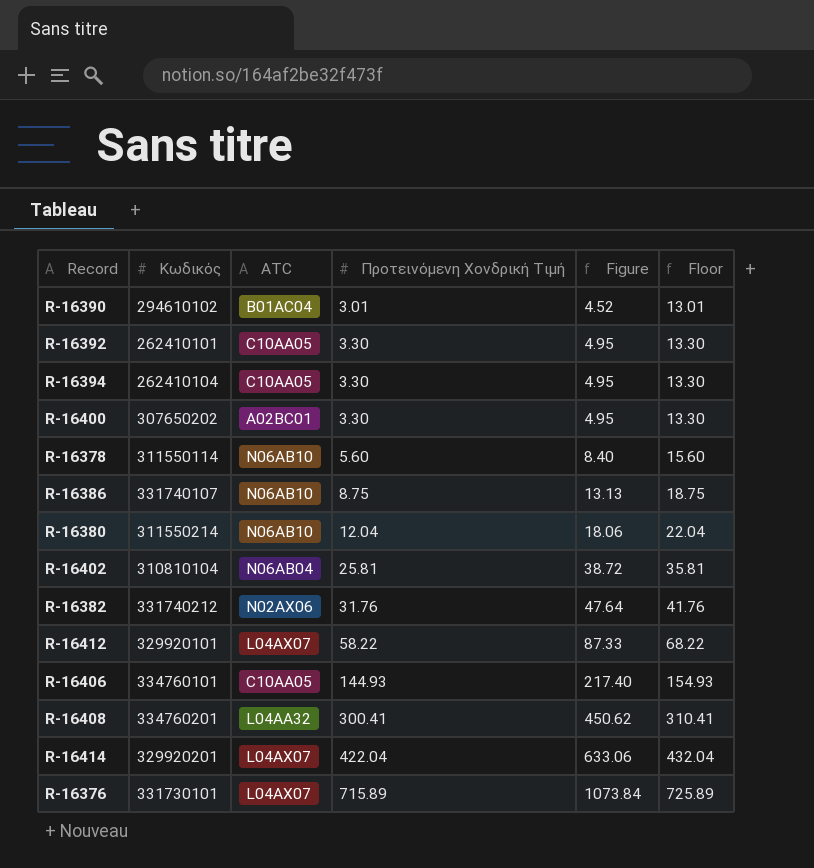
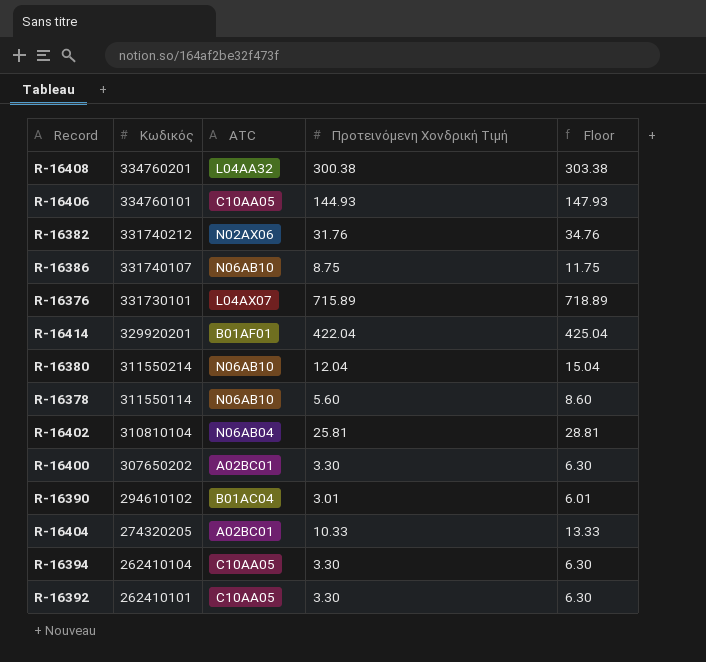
row order: Προτεινόμενη Χονδρική Τιμή ascending -> Κωδικός descending
column Figure | formula: [Προτεινόμενη Χονδρική Τιμή] * 1.5 -> none
column Floor | formula: [Προτεινόμενη Χονδρική Τιμή] + 10 -> [Προτεινόμενη Χονδρική Τιμή] + 3
row R-16412: 329920101 | L04AX07 | 58.22 | 87.33 | 68.22 -> none
R-16408 | Προτεινόμενη Χονδρική Τιμή: 300.41 -> 300.38
R-16414 | ATC: L04AX07 -> B01AF01
row R-16404: none -> 274320205 | A02BC01 | 10.33 | 13.33

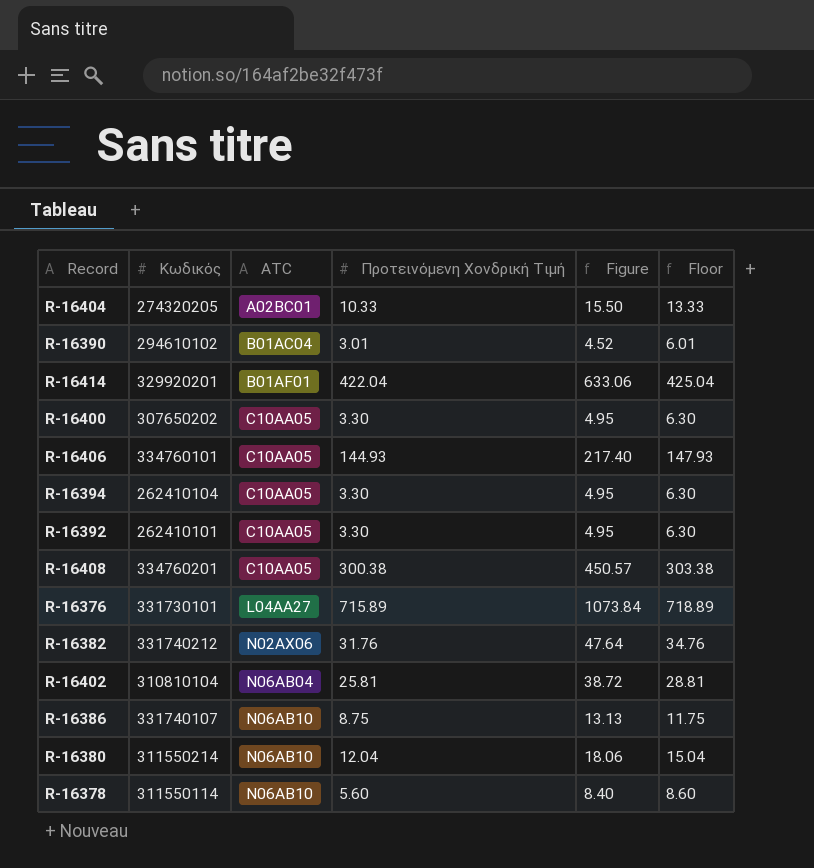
row order: Κωδικός descending -> ATC ascending
column Figure | formula: none -> [Προτεινόμενη Χονδρική Τιμή] * 1.5
R-16400 | ATC: A02BC01 -> C10AA05
R-16408 | ATC: L04AA32 -> C10AA05
R-16376 | ATC: L04AX07 -> L04AA27

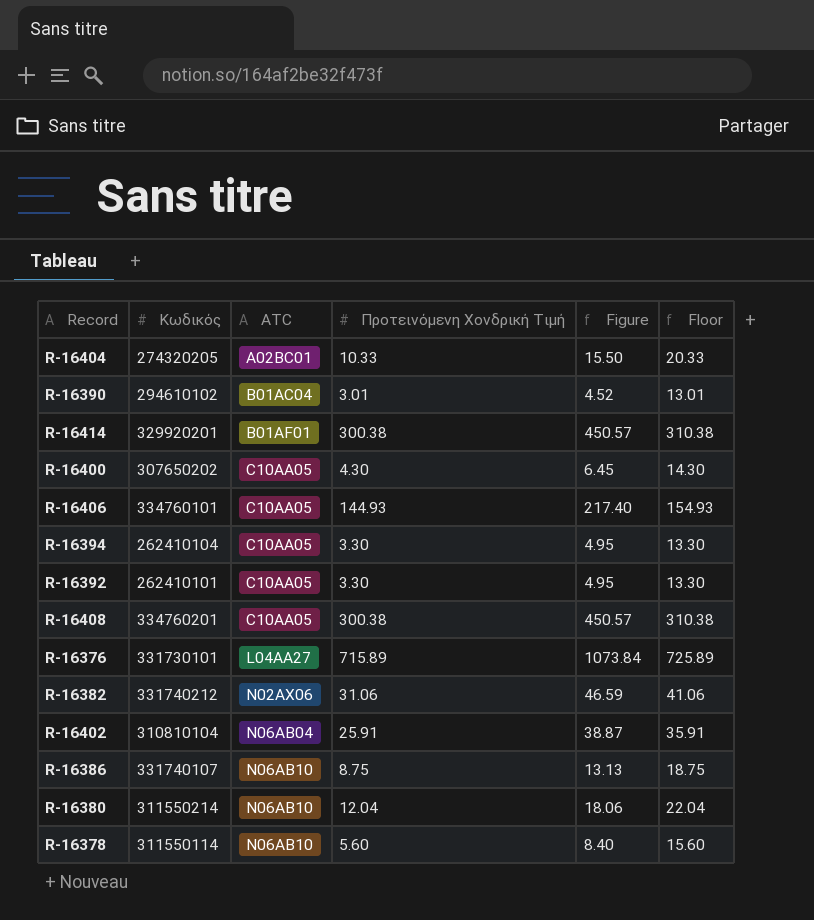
column Floor | formula: [Προτεινόμενη Χονδρική Τιμή] + 3 -> [Προτεινόμενη Χονδρική Τιμή] + 10
R-16414 | Προτεινόμενη Χονδρική Τιμή: 422.04 -> 300.38
R-16414 | Figure: 633.06 -> 450.57
R-16400 | Προτεινόμενη Χονδρική Τιμή: 3.30 -> 4.30
R-16400 | Figure: 4.95 -> 6.45
R-16382 | Προτεινόμενη Χονδρική Τιμή: 31.76 -> 31.06
R-16382 | Figure: 47.64 -> 46.59
R-16402 | Προτεινόμενη Χονδρική Τιμή: 25.81 -> 25.91
R-16402 | Figure: 38.72 -> 38.87

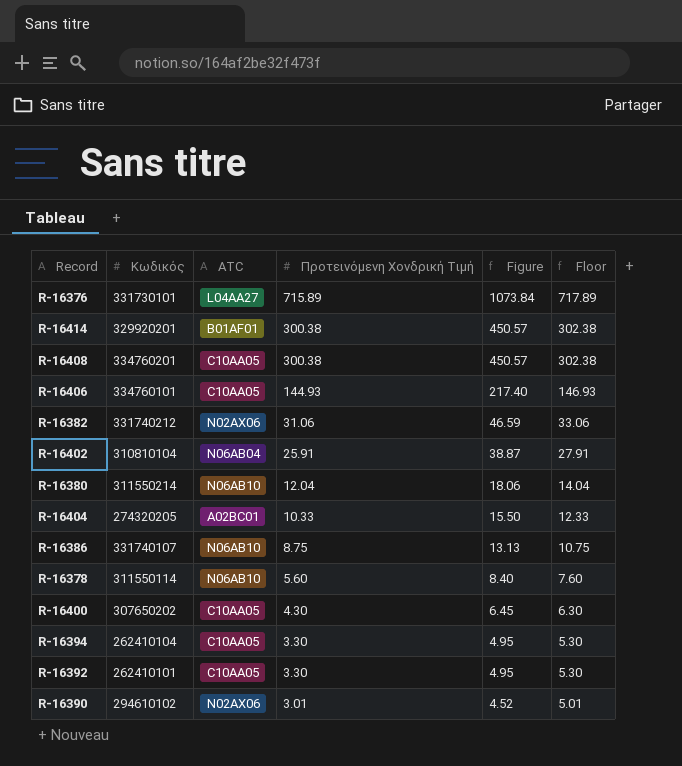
row order: ATC ascending -> Προτεινόμενη Χονδρική Τιμή descending
column Floor | formula: [Προτεινόμενη Χονδρική Τιμή] + 10 -> [Προτεινόμενη Χονδρική Τιμή] + 2
R-16390 | ATC: B01AC04 -> N02AX06

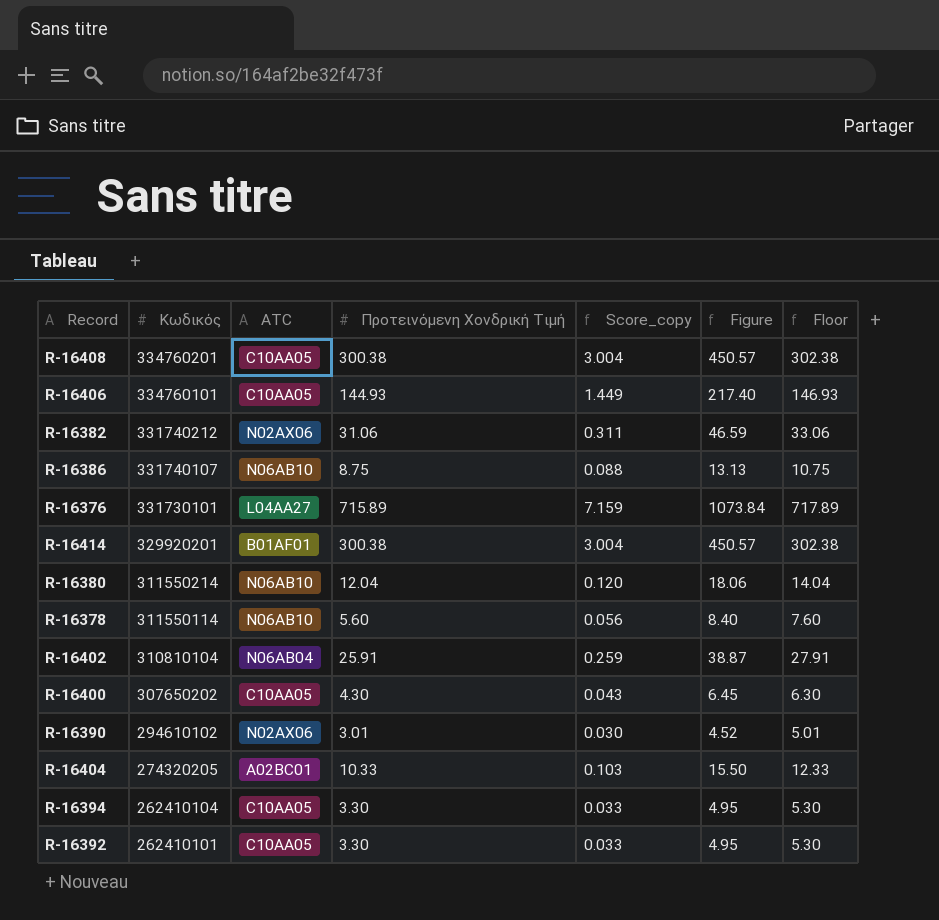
row order: Προτεινόμενη Χονδρική Τιμή descending -> Κωδικός descending
column Score_copy | formula: none -> [Προτεινόμενη Χονδρική Τιμή] * 0.01

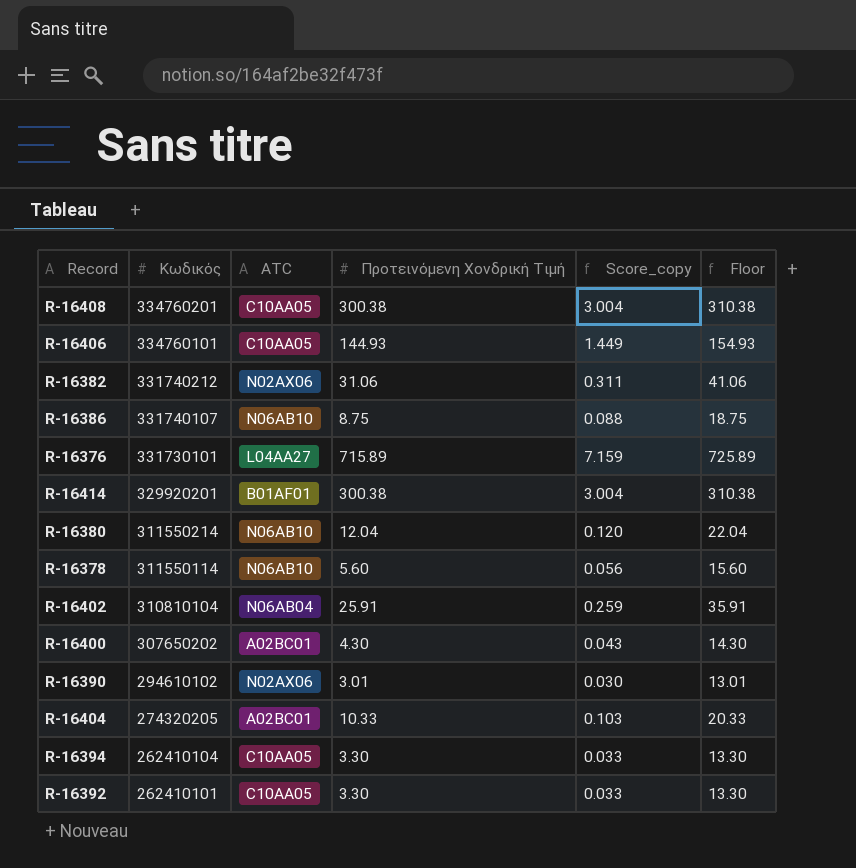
column Figure | formula: [Προτεινόμενη Χονδρική Τιμή] * 1.5 -> none
column Floor | formula: [Προτεινόμενη Χονδρική Τιμή] + 2 -> [Προτεινόμενη Χονδρική Τιμή] + 10
R-16400 | ATC: C10AA05 -> A02BC01

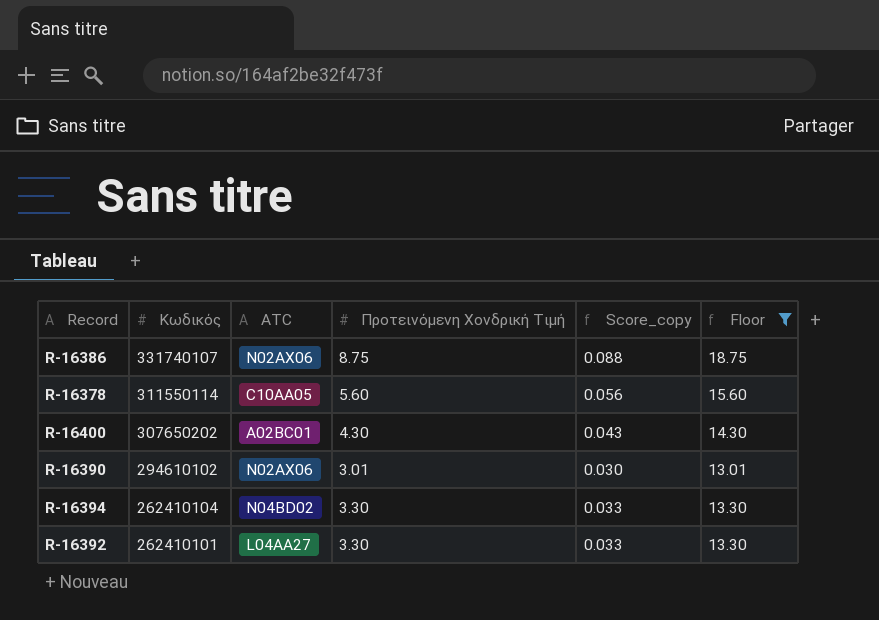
filter: none -> Floor <= 18.75
R-16386 | ATC: N06AB10 -> N02AX06
R-16378 | ATC: N06AB10 -> C10AA05
R-16394 | ATC: C10AA05 -> N04BD02
R-16392 | ATC: C10AA05 -> L04AA27

